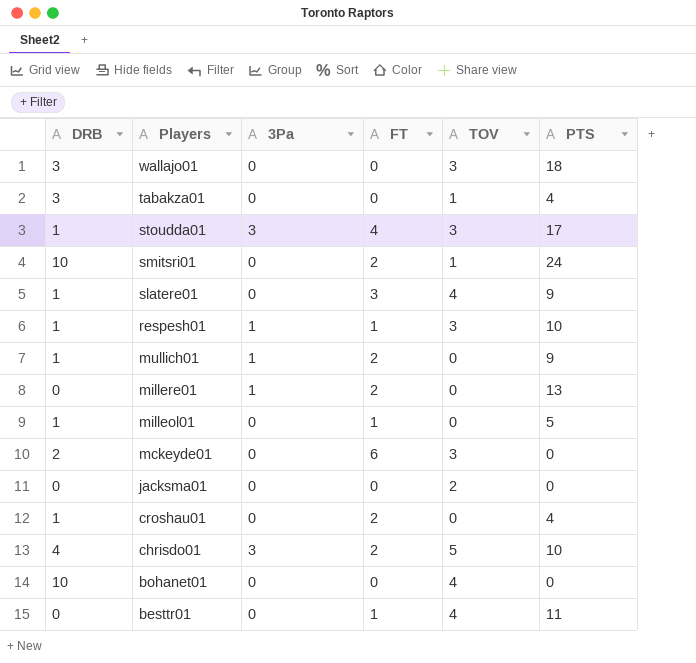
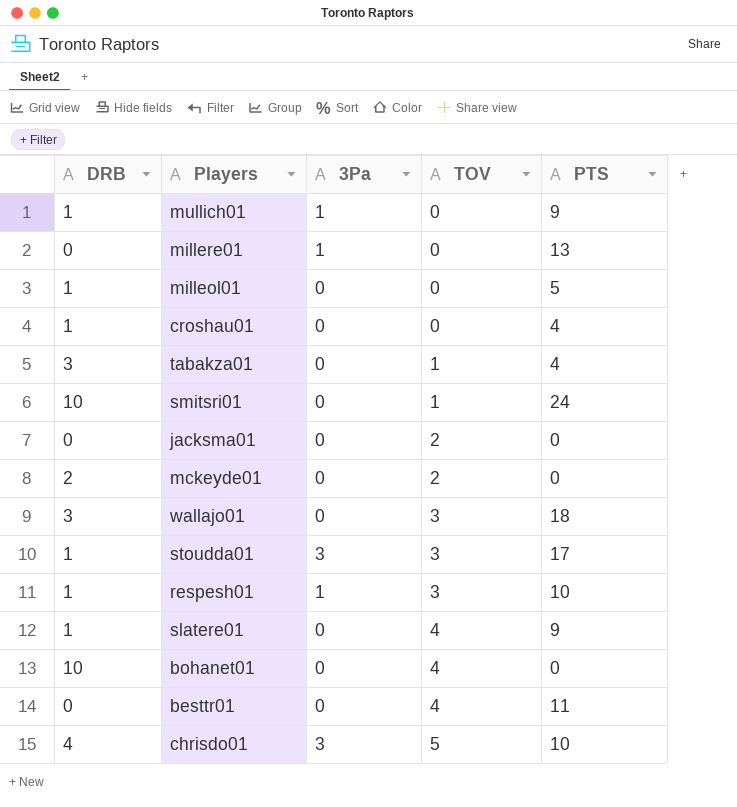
row order: Players descending -> TOV ascending
column FT | position: 4 -> none
mckeyde01 | TOV: 3 -> 2

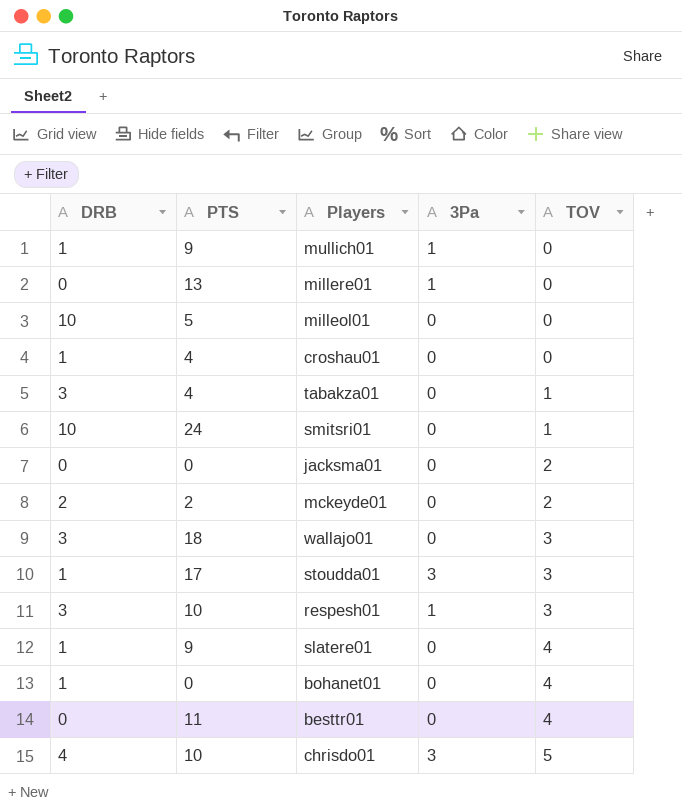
column PTS | position: 5 -> 2
milleol01 | DRB: 1 -> 10
mckeyde01 | PTS: 0 -> 2
respesh01 | DRB: 1 -> 3
bohanet01 | DRB: 10 -> 1

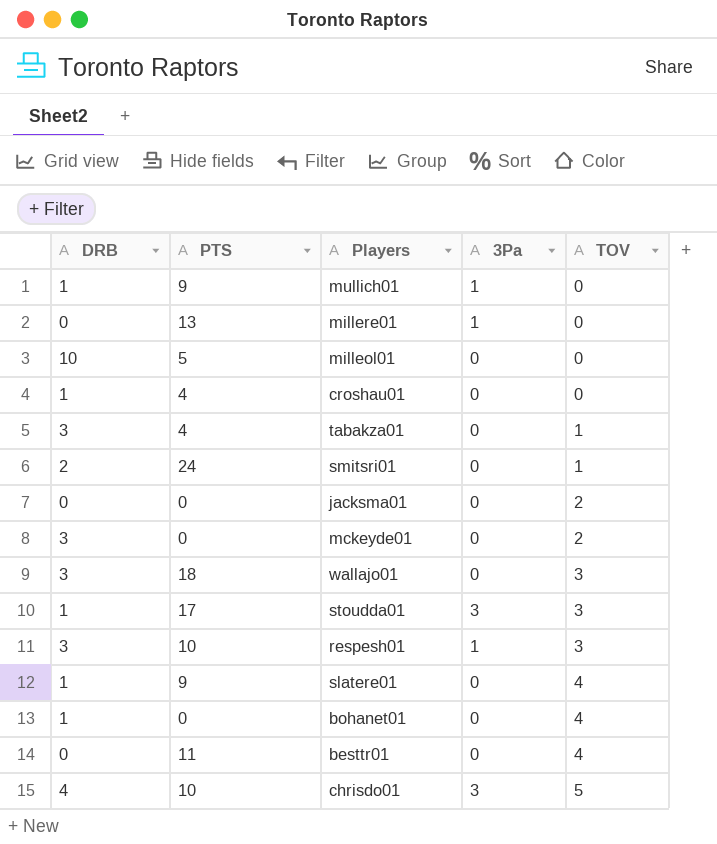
smitsri01 | DRB: 10 -> 2
mckeyde01 | DRB: 2 -> 3
mckeyde01 | PTS: 2 -> 0

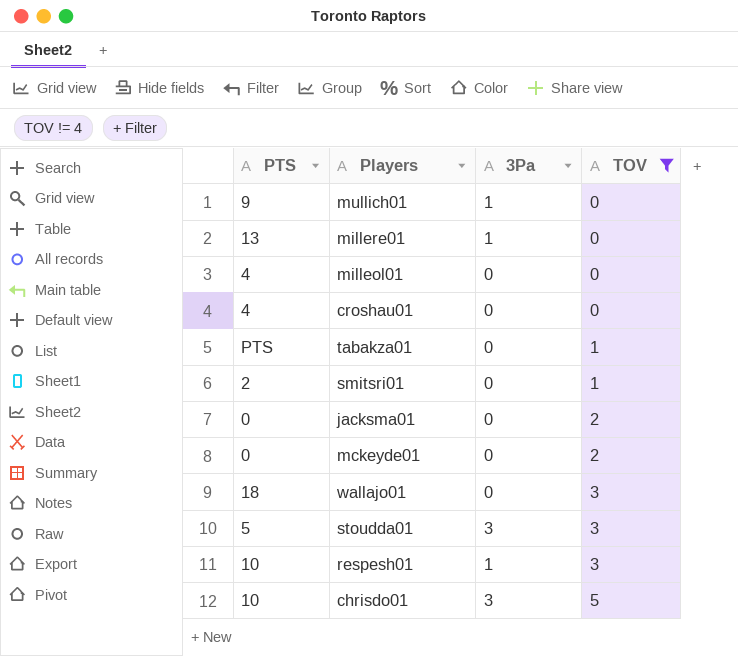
filter: none -> TOV != 4
column DRB | position: 1 -> none
milleol01 | PTS: 5 -> 4
tabakza01 | PTS: 4 -> PTS
smitsri01 | PTS: 24 -> 2
stoudda01 | PTS: 17 -> 5

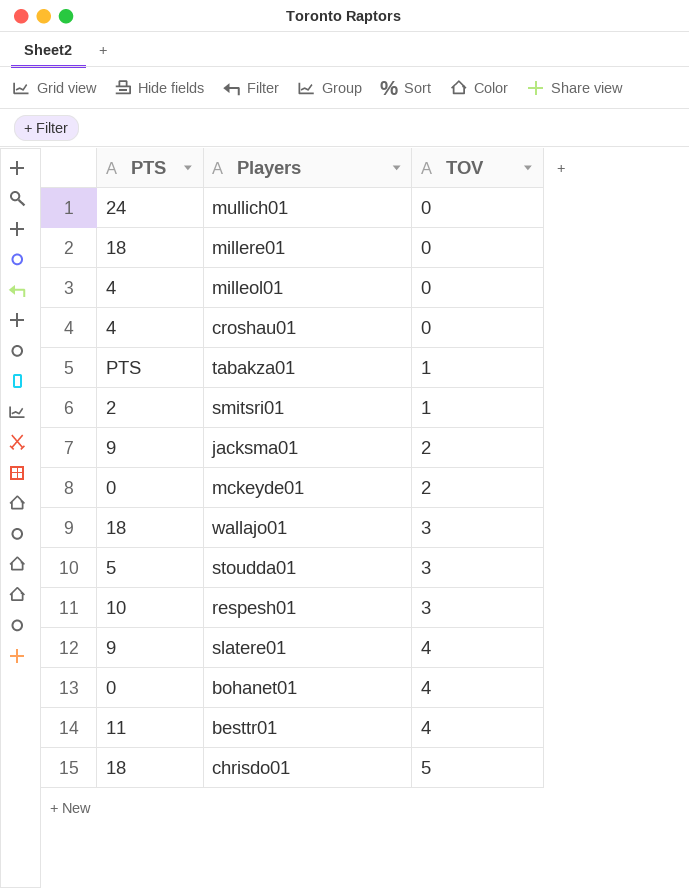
filter: TOV != 4 -> none
column 3Pa | position: 3 -> none
mullich01 | PTS: 9 -> 24
millere01 | PTS: 13 -> 18
jacksma01 | PTS: 0 -> 9
chrisdo01 | PTS: 10 -> 18

